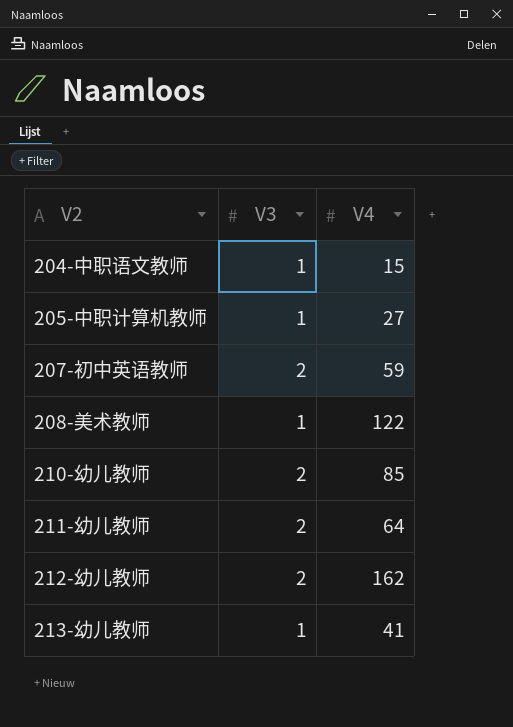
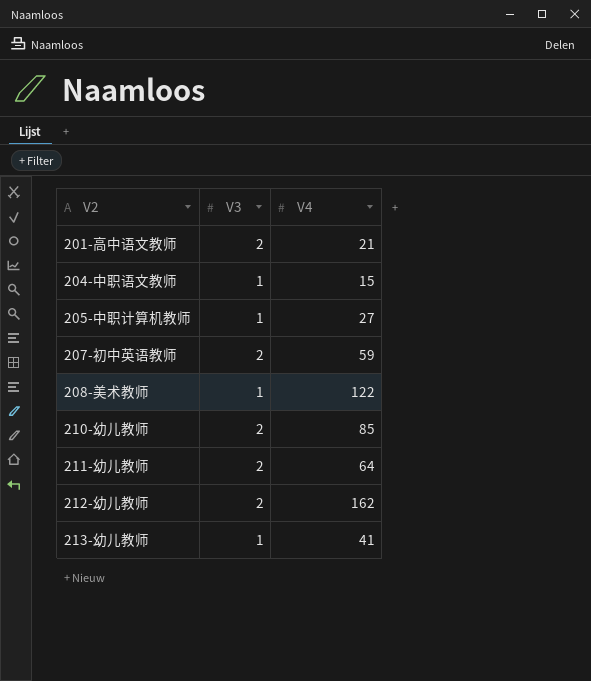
row 201-高中语文教师: none -> 2 | 21

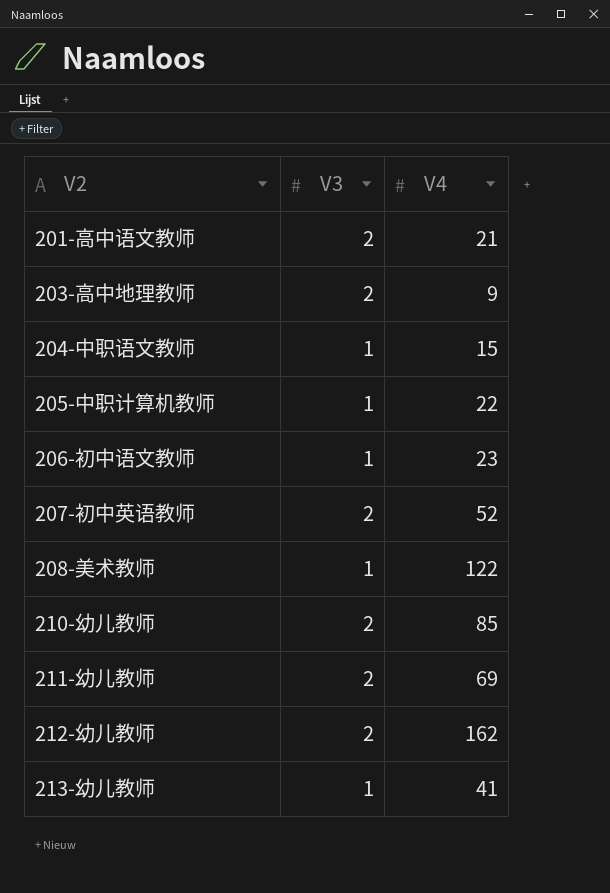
row 203-高中地理教师: none -> 2 | 9
205-中职计算机教师 | V4: 27 -> 22
row 206-初中语文教师: none -> 1 | 23
207-初中英语教师 | V4: 59 -> 52
211-幼儿教师 | V4: 64 -> 69

